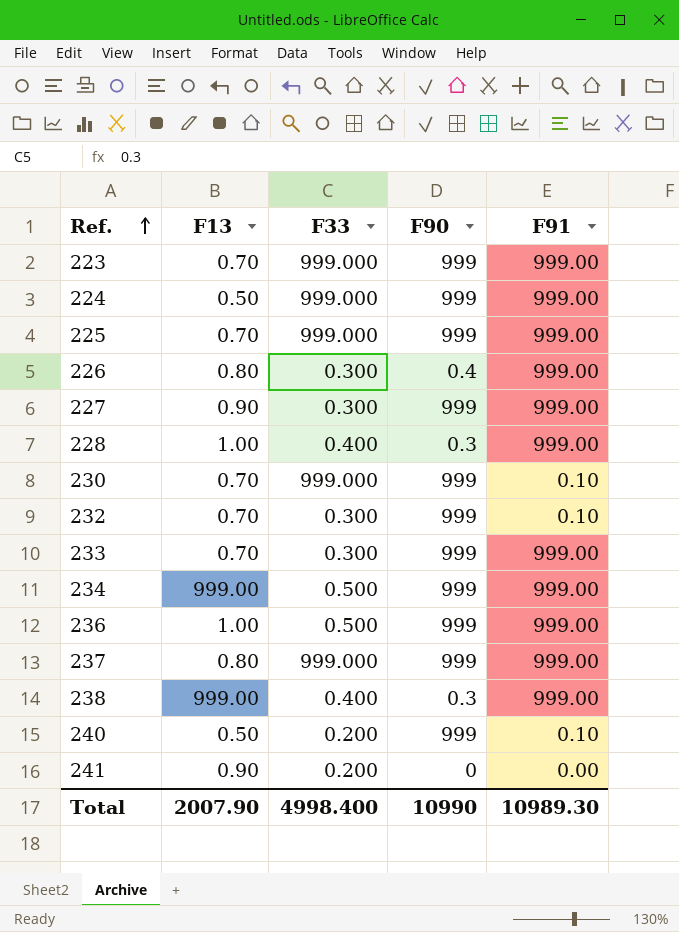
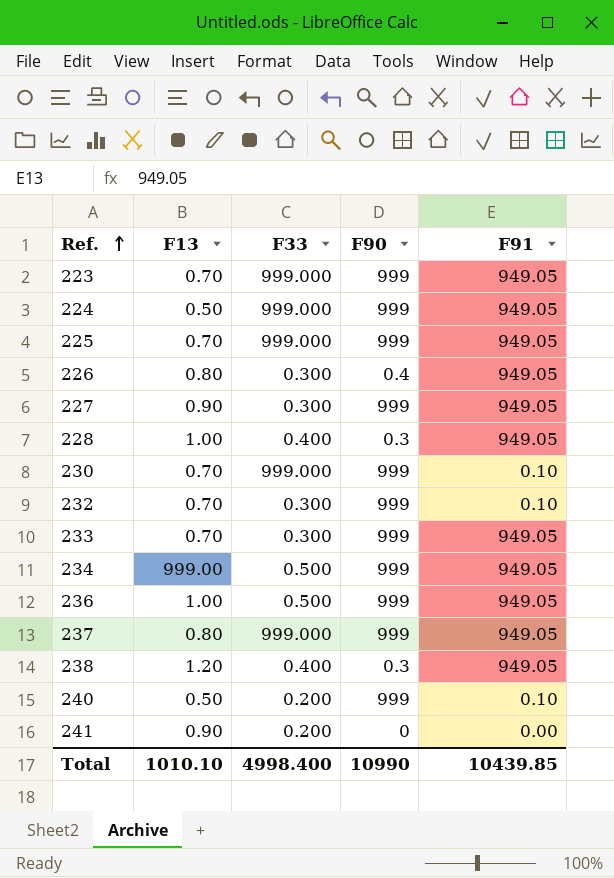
223 | F91: 999.00 -> 949.05
224 | F91: 999.00 -> 949.05
225 | F91: 999.00 -> 949.05
226 | F91: 999.00 -> 949.05
227 | F91: 999.00 -> 949.05
228 | F91: 999.00 -> 949.05
233 | F91: 999.00 -> 949.05
234 | F91: 999.00 -> 949.05
236 | F91: 999.00 -> 949.05
237 | F91: 999.00 -> 949.05
238 | F13: 999.00 -> 1.20
238 | F91: 999.00 -> 949.05
Total | F13: 2007.90 -> 1010.10
Total | F91: 10989.30 -> 10439.85

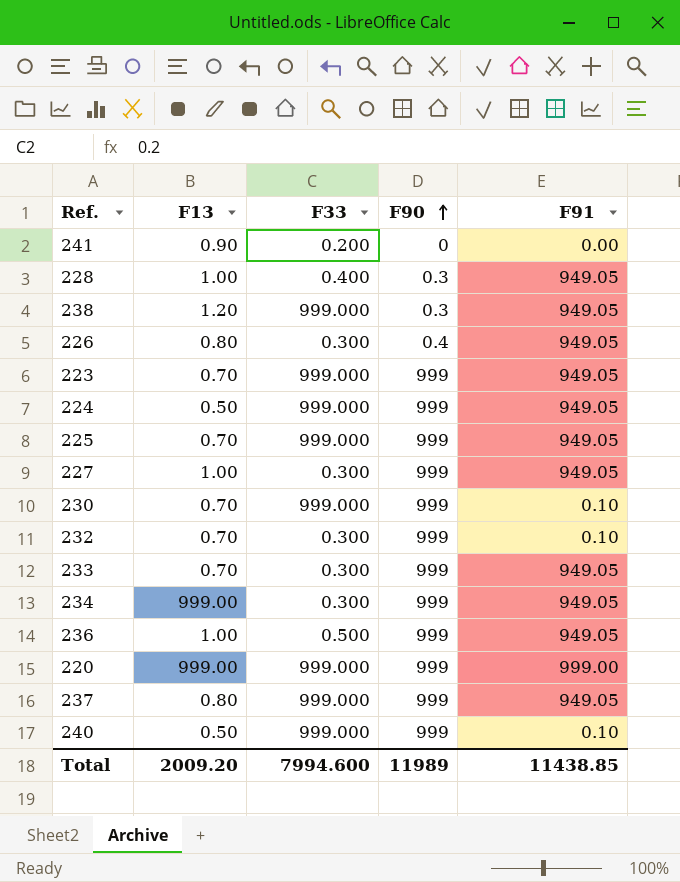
row order: Ref. ascending -> F90 ascending
238 | F33: 0.400 -> 999.000
227 | F13: 0.90 -> 1.00
234 | F33: 0.500 -> 0.300
row 220: none -> 999.00 | 999.000 | 999 | 999.00
240 | F33: 0.200 -> 999.000
Total | F13: 1010.10 -> 2009.20
Total | F33: 4998.400 -> 7994.600
Total | F90: 10990 -> 11989
Total | F91: 10439.85 -> 11438.85

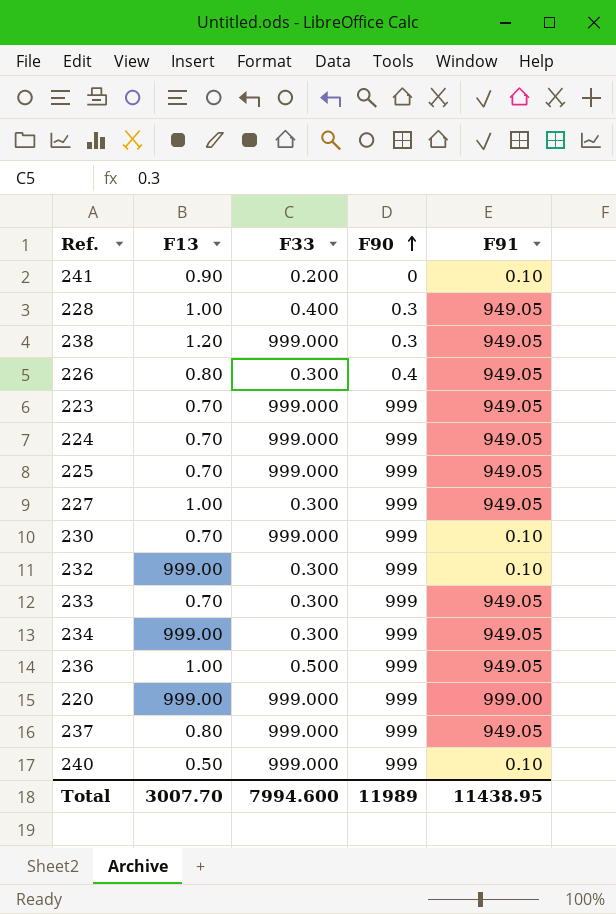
241 | F91: 0.00 -> 0.10
224 | F13: 0.50 -> 0.70
232 | F13: 0.70 -> 999.00
Total | F13: 2009.20 -> 3007.70
Total | F91: 11438.85 -> 11438.95

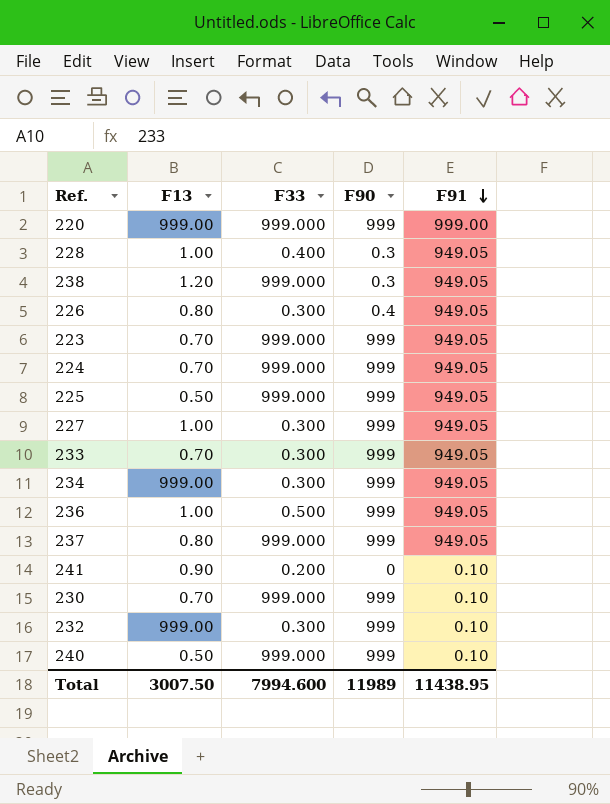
row order: F90 ascending -> F91 descending
225 | F13: 0.70 -> 0.50
Total | F13: 3007.70 -> 3007.50

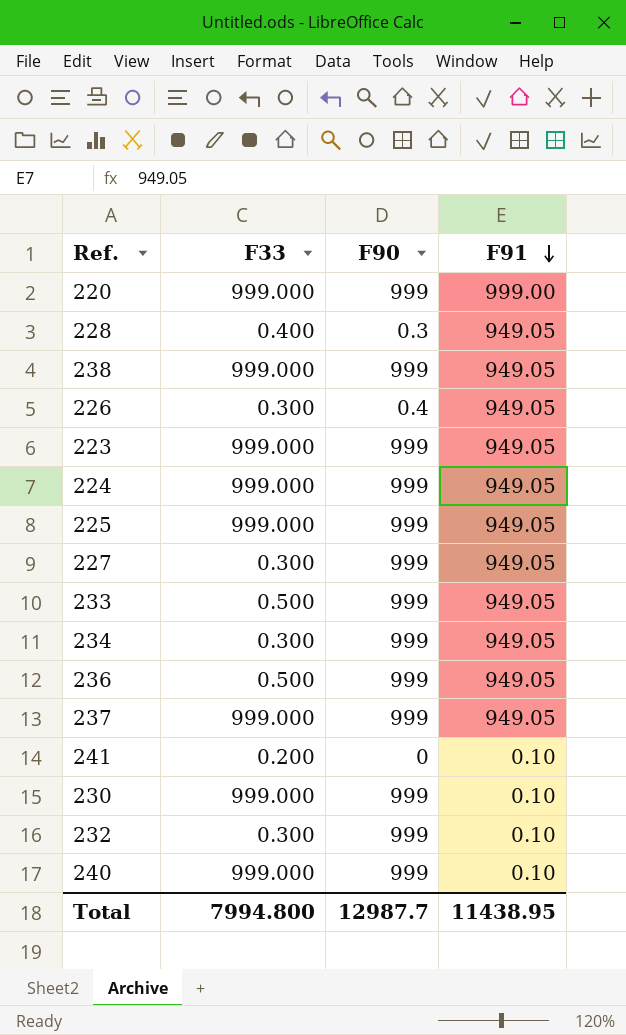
column F13 | position: 2 -> none
238 | F90: 0.3 -> 999
233 | F33: 0.300 -> 0.500
Total | F33: 7994.600 -> 7994.800
Total | F90: 11989 -> 12987.7

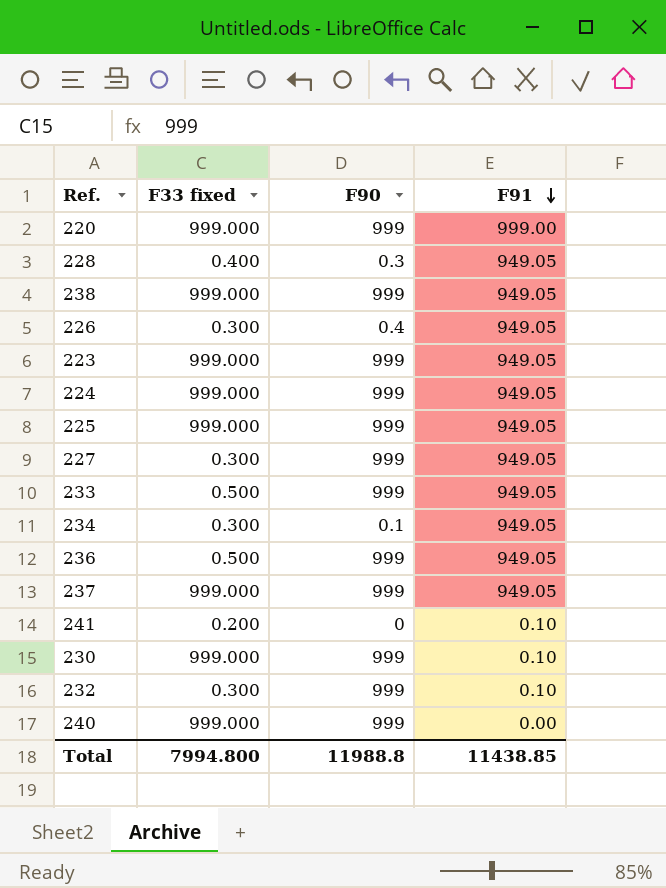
column name: F33 -> F33 fixed
234 | F90: 999 -> 0.1
240 | F91: 0.10 -> 0.00
Total | F90: 12987.7 -> 11988.8
Total | F91: 11438.95 -> 11438.85

